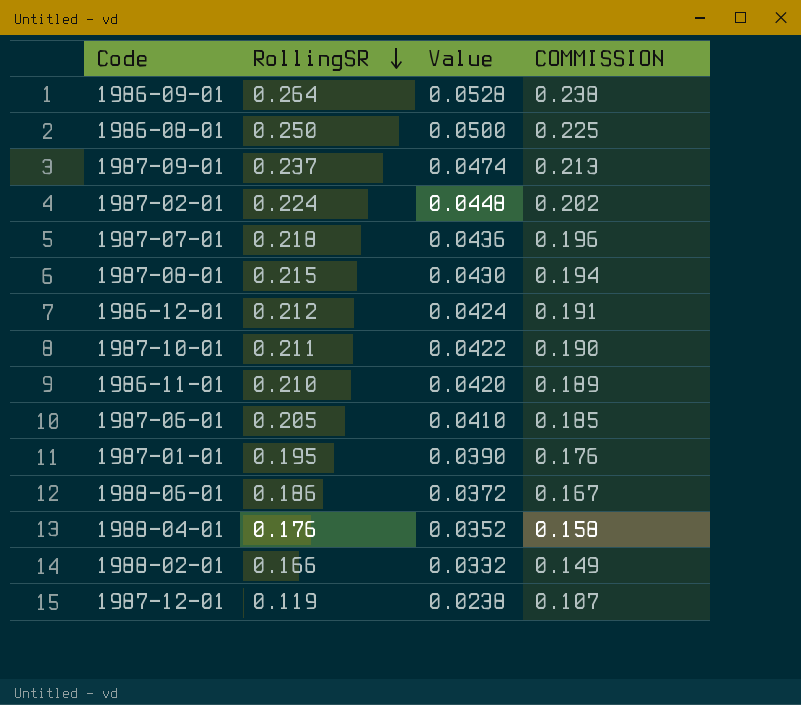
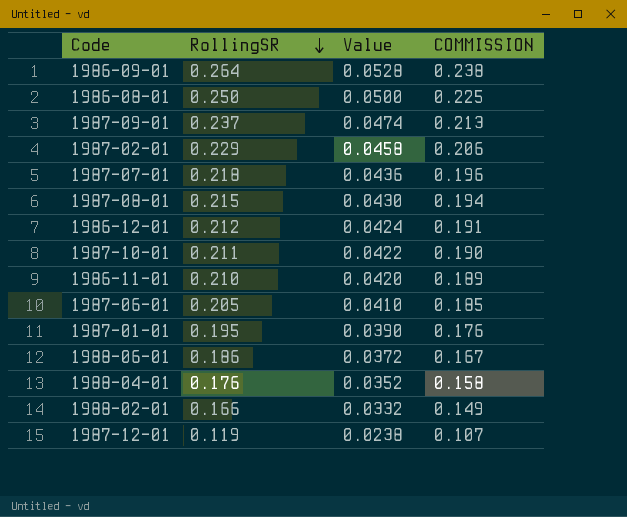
1987-02-01 | RollingSR: 0.224 -> 0.229
1987-02-01 | Value: 0.0448 -> 0.0458
1987-02-01 | COMMISSION: 0.202 -> 0.206

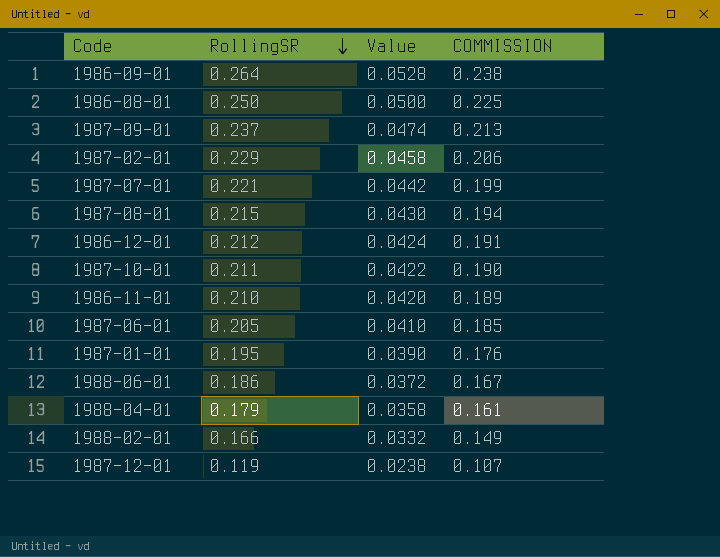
1987-07-01 | RollingSR: 0.218 -> 0.221
1987-07-01 | Value: 0.0436 -> 0.0442
1987-07-01 | COMMISSION: 0.196 -> 0.199
1988-04-01 | RollingSR: 0.176 -> 0.179
1988-04-01 | Value: 0.0352 -> 0.0358
1988-04-01 | COMMISSION: 0.158 -> 0.161

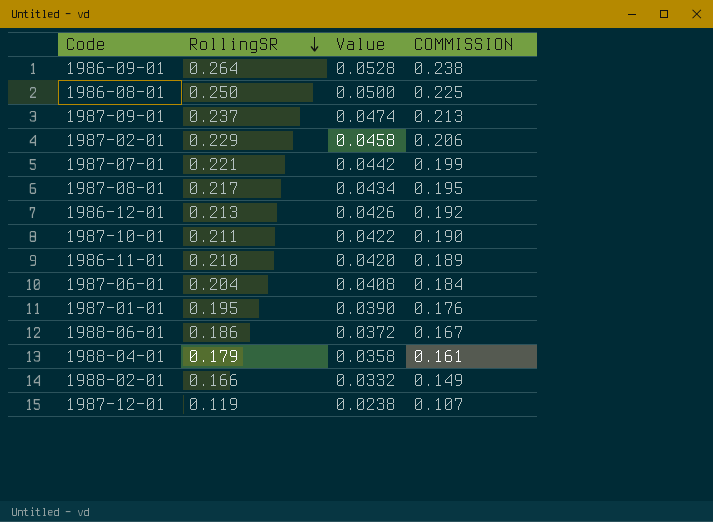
1987-08-01 | RollingSR: 0.215 -> 0.217
1987-08-01 | Value: 0.0430 -> 0.0434
1987-08-01 | COMMISSION: 0.194 -> 0.195
1986-12-01 | RollingSR: 0.212 -> 0.213
1986-12-01 | Value: 0.0424 -> 0.0426
1986-12-01 | COMMISSION: 0.191 -> 0.192
1987-06-01 | RollingSR: 0.205 -> 0.204
1987-06-01 | Value: 0.0410 -> 0.0408
1987-06-01 | COMMISSION: 0.185 -> 0.184

